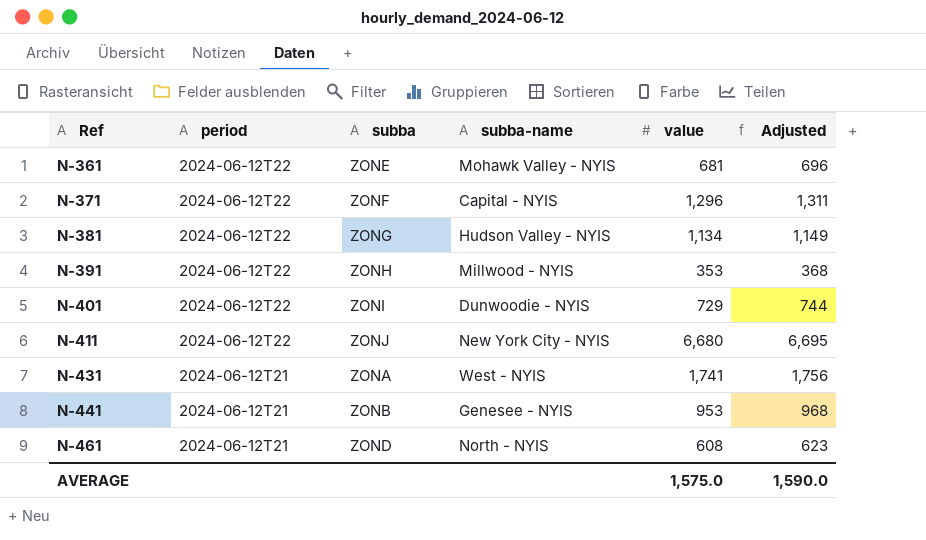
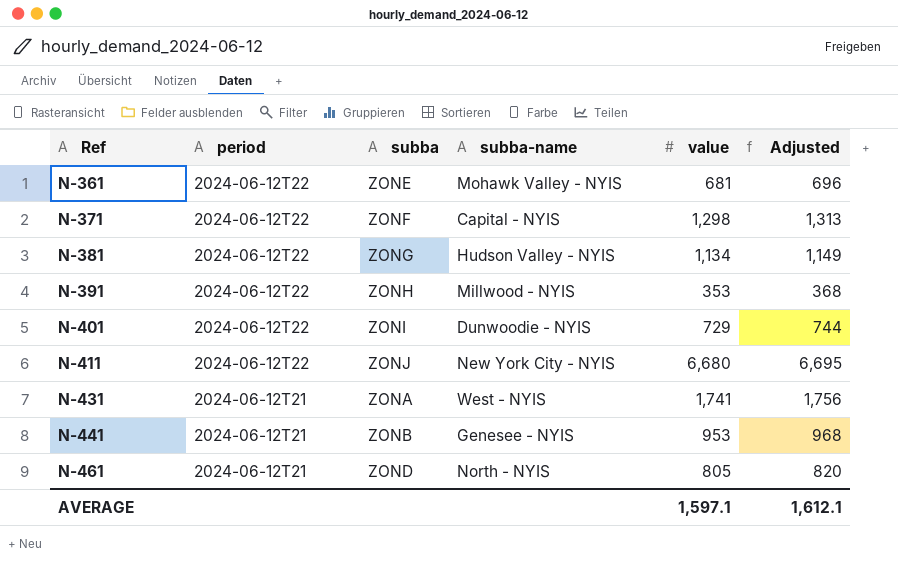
N-371 | value: 1,296 -> 1,298
N-371 | Adjusted: 1,311 -> 1,313
N-461 | value: 608 -> 805
N-461 | Adjusted: 623 -> 820
AVERAGE | value: 1,575.0 -> 1,597.1
AVERAGE | Adjusted: 1,590.0 -> 1,612.1

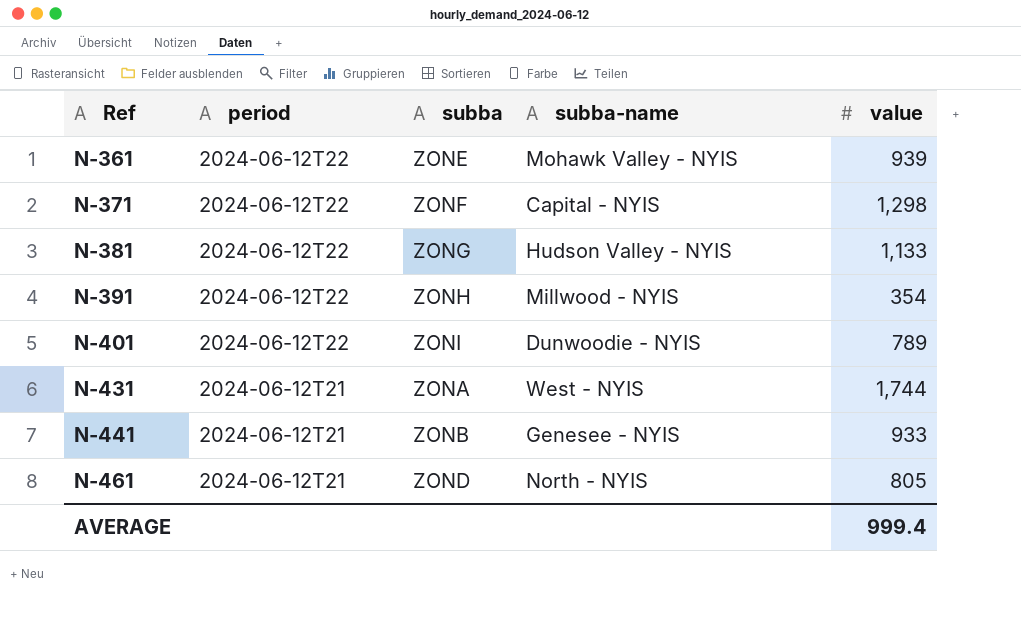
column Adjusted | formula: [value] + 15 -> none
row N-411: 2024-06-12T22 | ZONJ | New York City - NYIS | 6,680 | 6,695 -> none
N-361 | value: 681 -> 939
N-381 | value: 1,134 -> 1,133
N-391 | value: 353 -> 354
N-401 | value: 729 -> 789
N-431 | value: 1,741 -> 1,744
N-441 | value: 953 -> 933
AVERAGE | value: 1,597.1 -> 999.4

